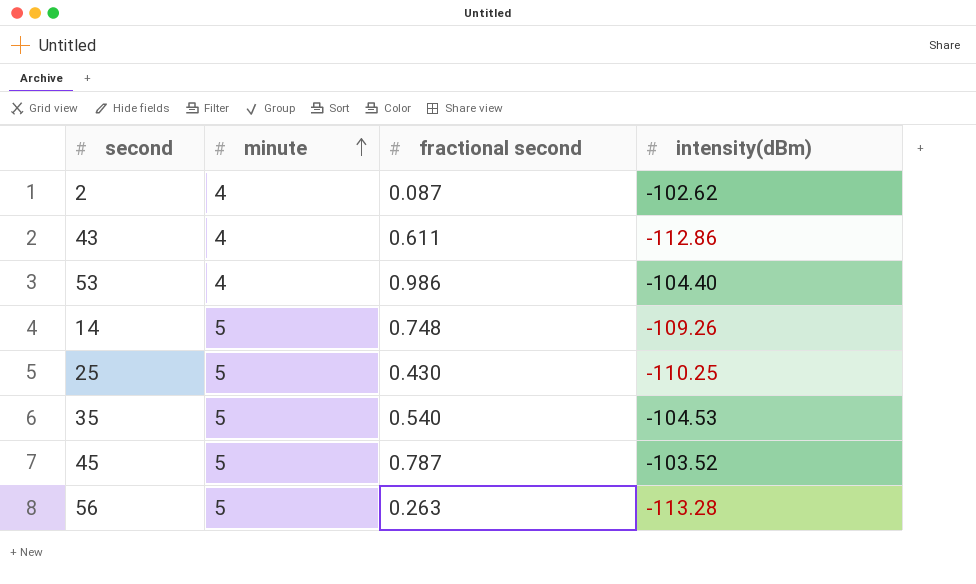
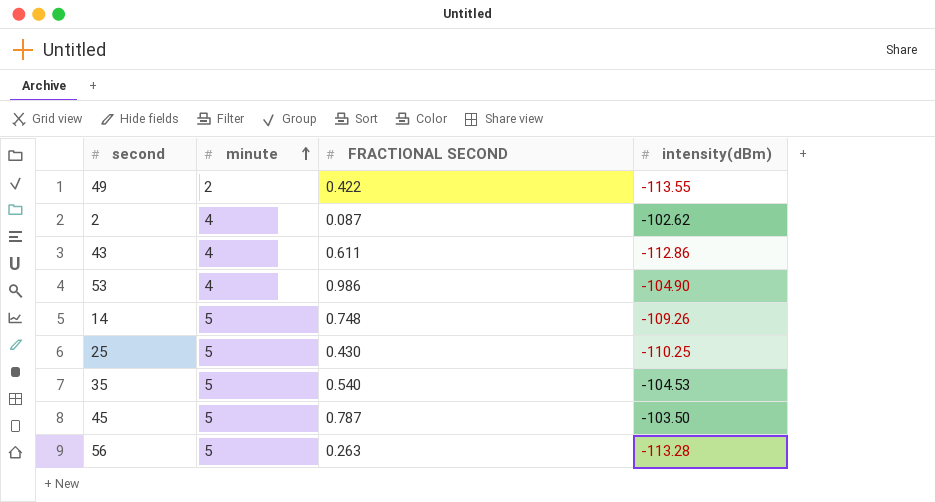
column name: fractional second -> FRACTIONAL SECOND
row 49: none -> 2 | 0.422 | -113.55
53 | intensity(dBm): -104.40 -> -104.90
45 | intensity(dBm): -103.52 -> -103.50

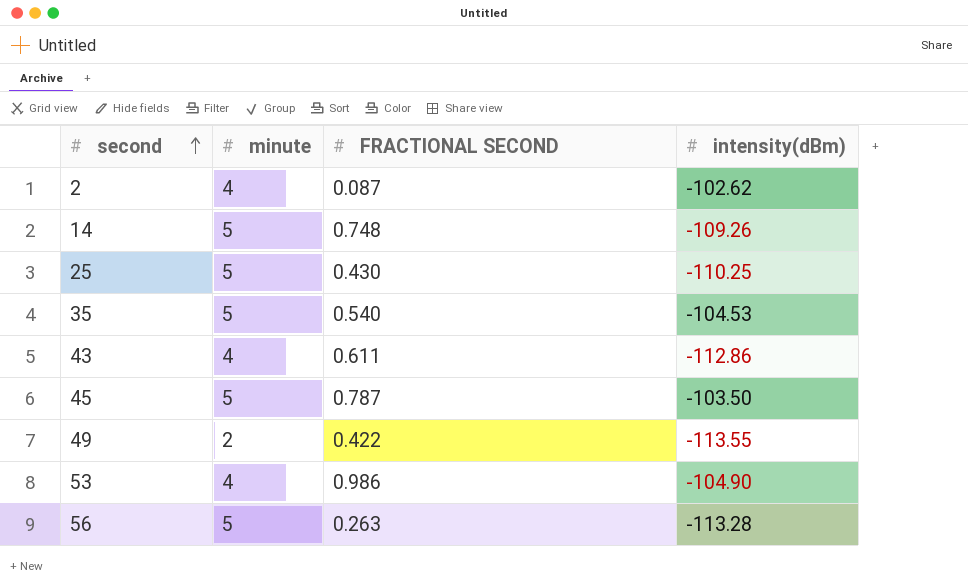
row order: minute ascending -> second ascending

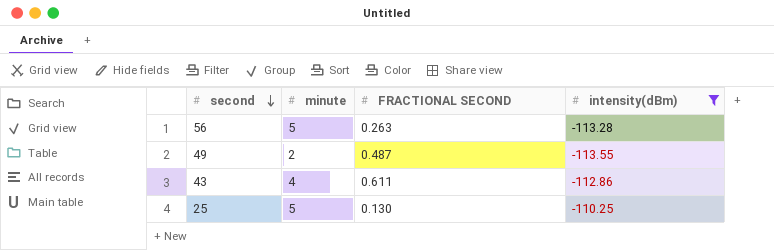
filter: none -> intensity(dBm) <= -110.25
row order: second ascending -> second descending
49 | FRACTIONAL SECOND: 0.422 -> 0.487
25 | FRACTIONAL SECOND: 0.430 -> 0.130

